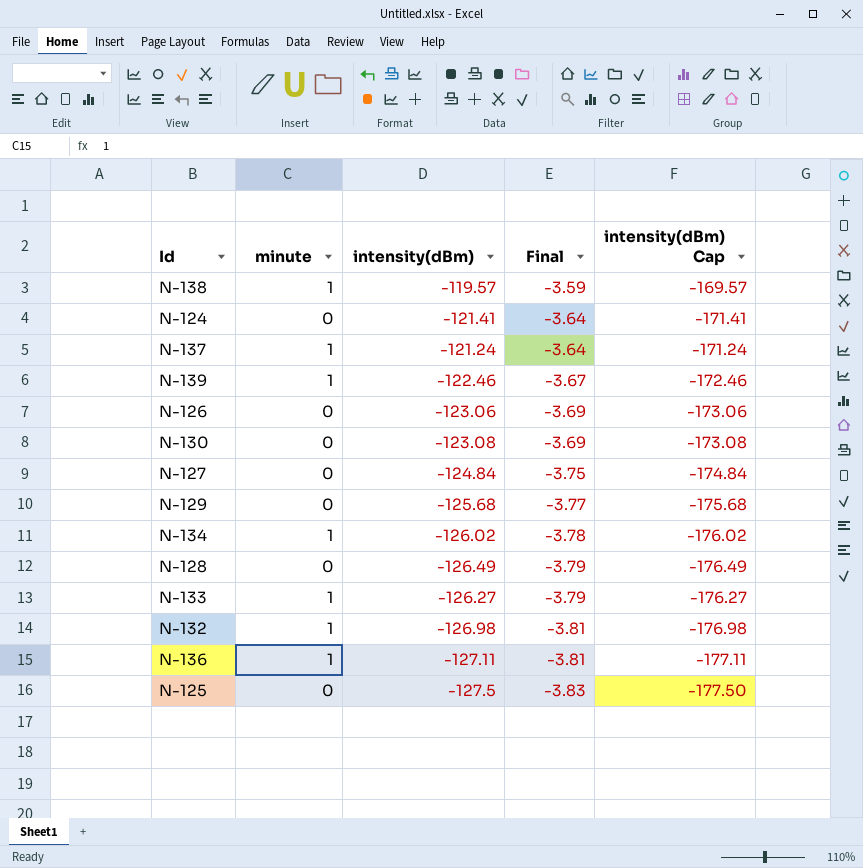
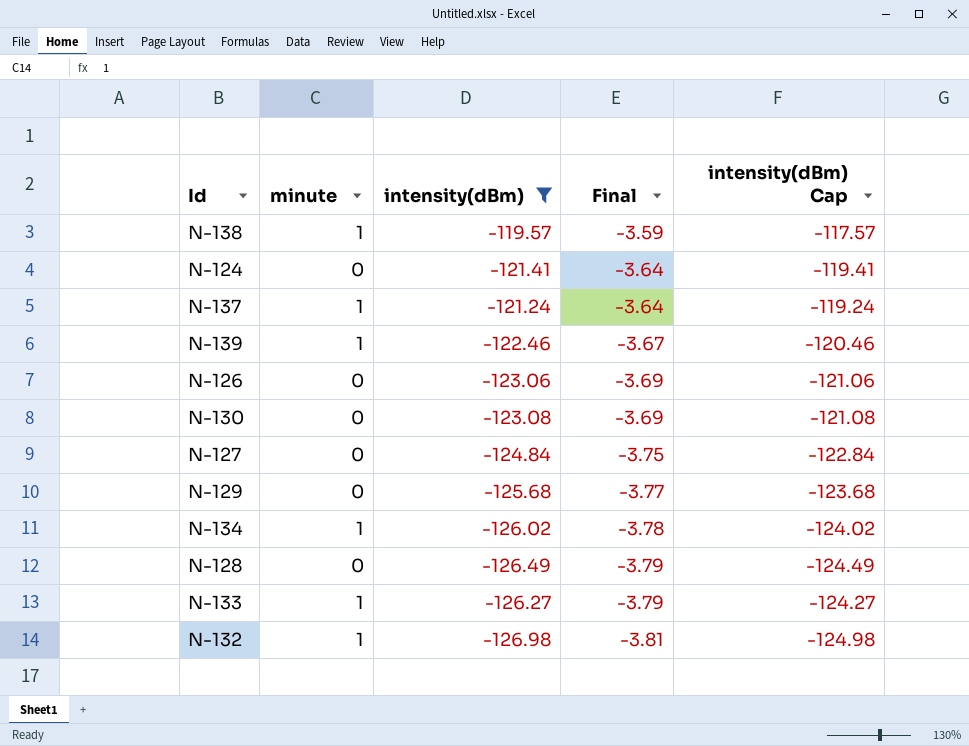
filter: none -> intensity(dBm) >= -126.98
column intensity(dBm) Cap | formula: [intensity(dBm)] - 50 -> [intensity(dBm)] + 2

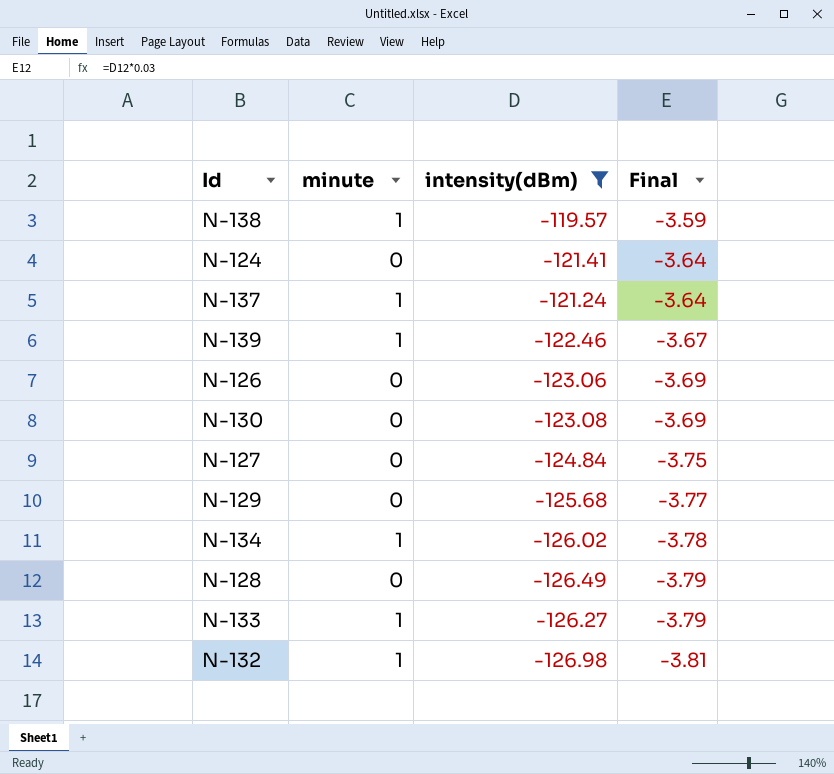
column intensity(dBm) Cap | formula: [intensity(dBm)] + 2 -> none

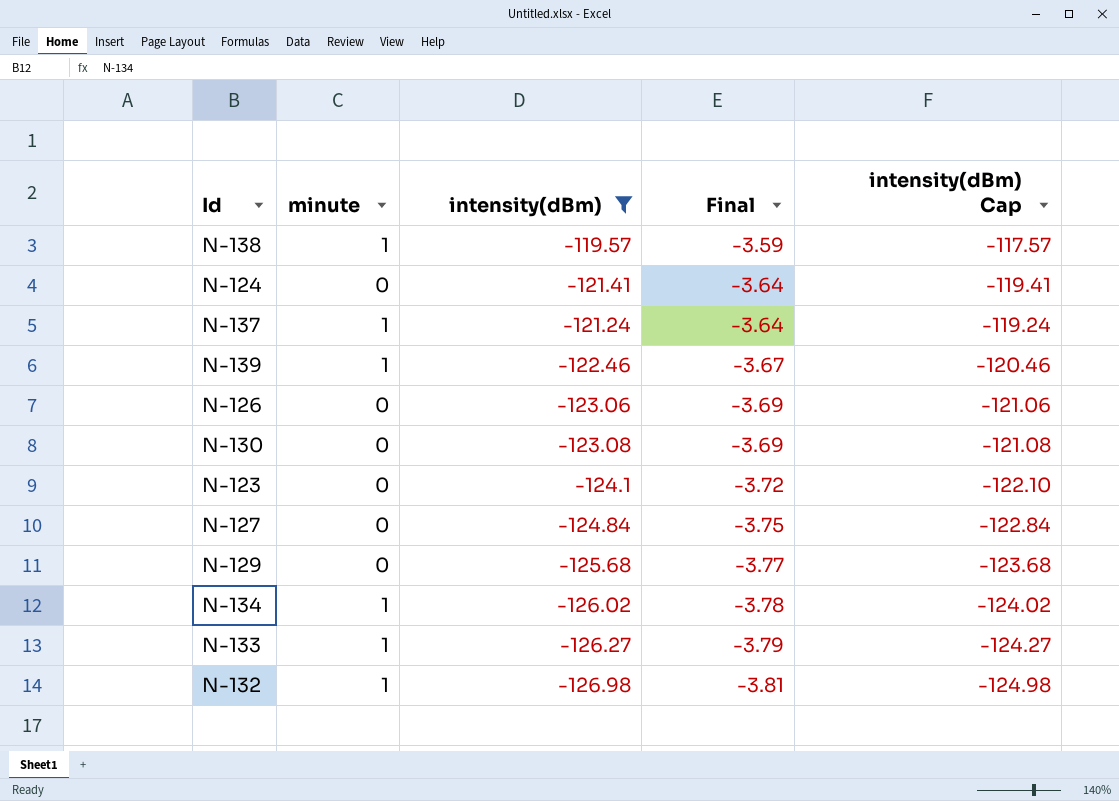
column intensity(dBm) Cap | formula: none -> [intensity(dBm)] + 2
row N-128: 0 | -126.49 | -3.79 -> none
row N-123: none -> 0 | -124.1 | -3.72 | -122.10

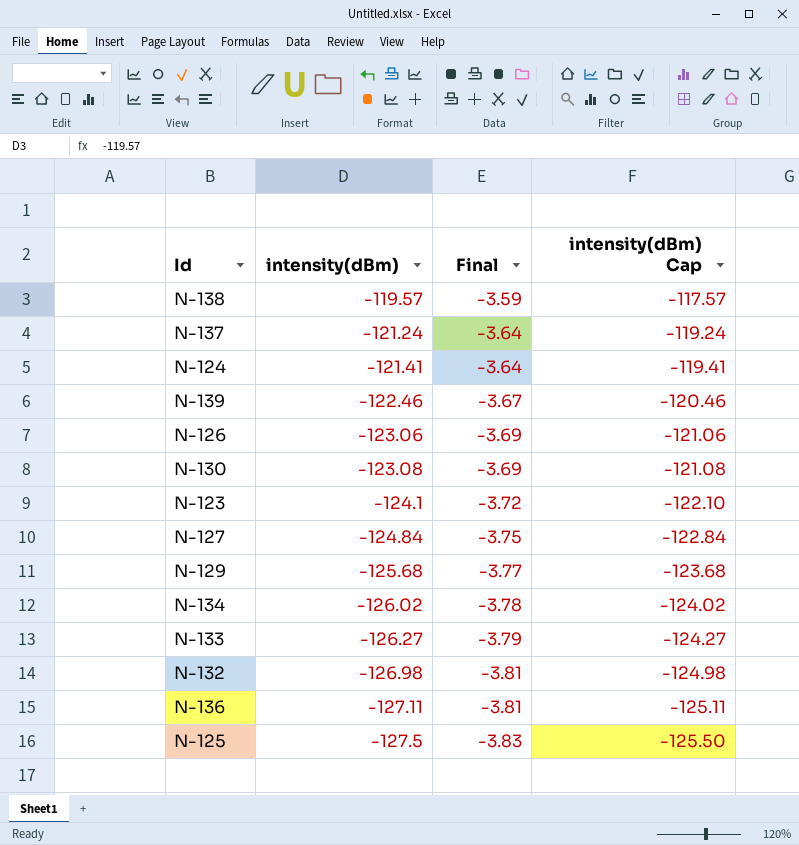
filter: intensity(dBm) >= -126.98 -> none
row order: Final descending -> intensity(dBm) descending
column minute | position: 2 -> none

